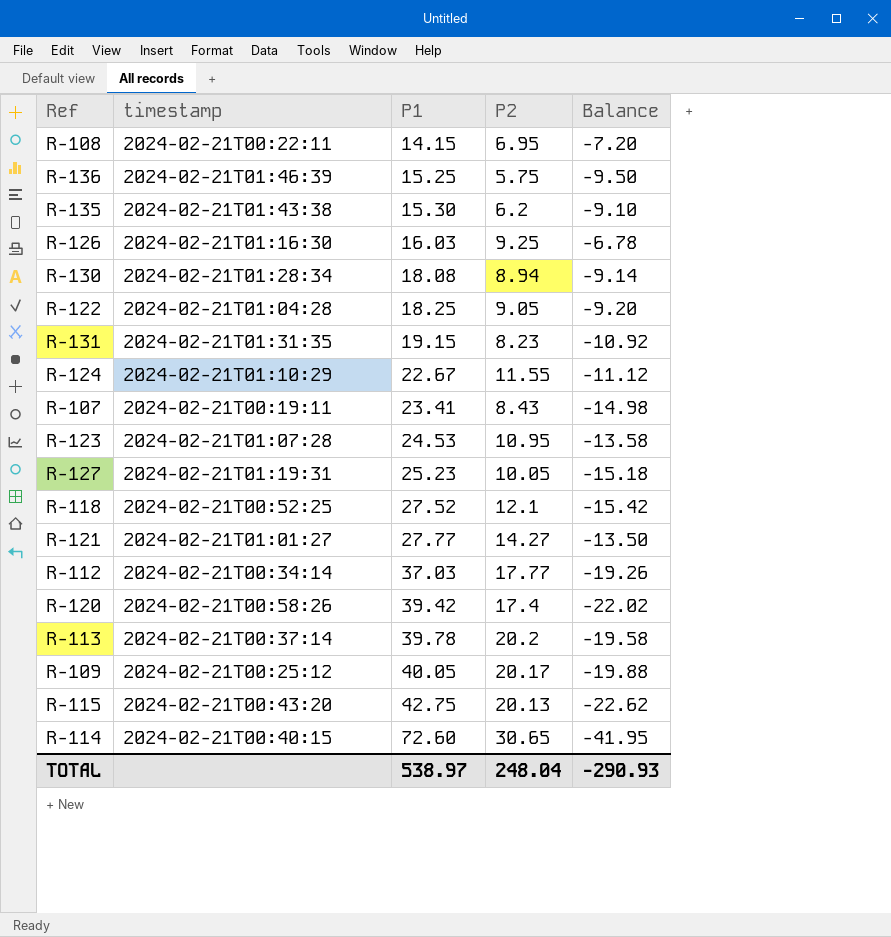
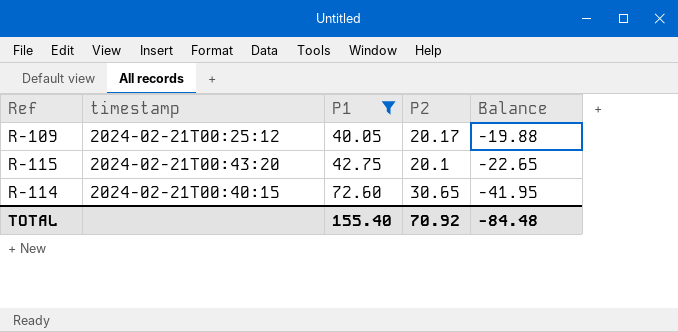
filter: none -> P1 >= 40.05
R-115 | P2: 20.13 -> 20.1
R-115 | Balance: -22.62 -> -22.65
TOTAL | P1: 538.97 -> 155.40
TOTAL | P2: 248.04 -> 70.92
TOTAL | Balance: -290.93 -> -84.48

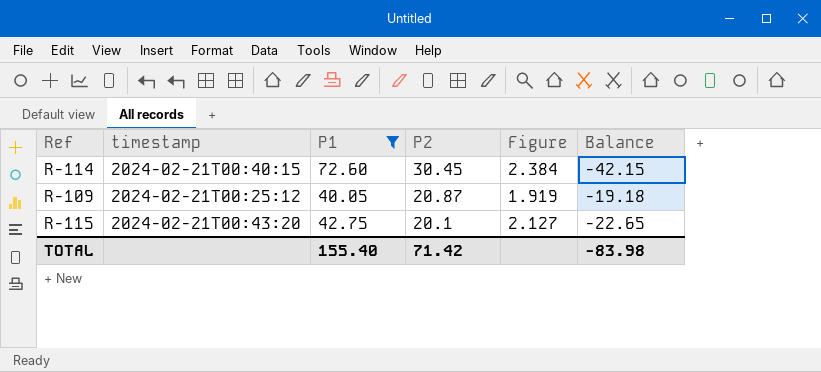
row order: P1 ascending -> P2 descending
column Figure | formula: none -> [P1] / [P2]
R-114 | P2: 30.65 -> 30.45
R-114 | Balance: -41.95 -> -42.15
R-109 | P2: 20.17 -> 20.87
R-109 | Balance: -19.88 -> -19.18
TOTAL | P2: 70.92 -> 71.42
TOTAL | Balance: -84.48 -> -83.98

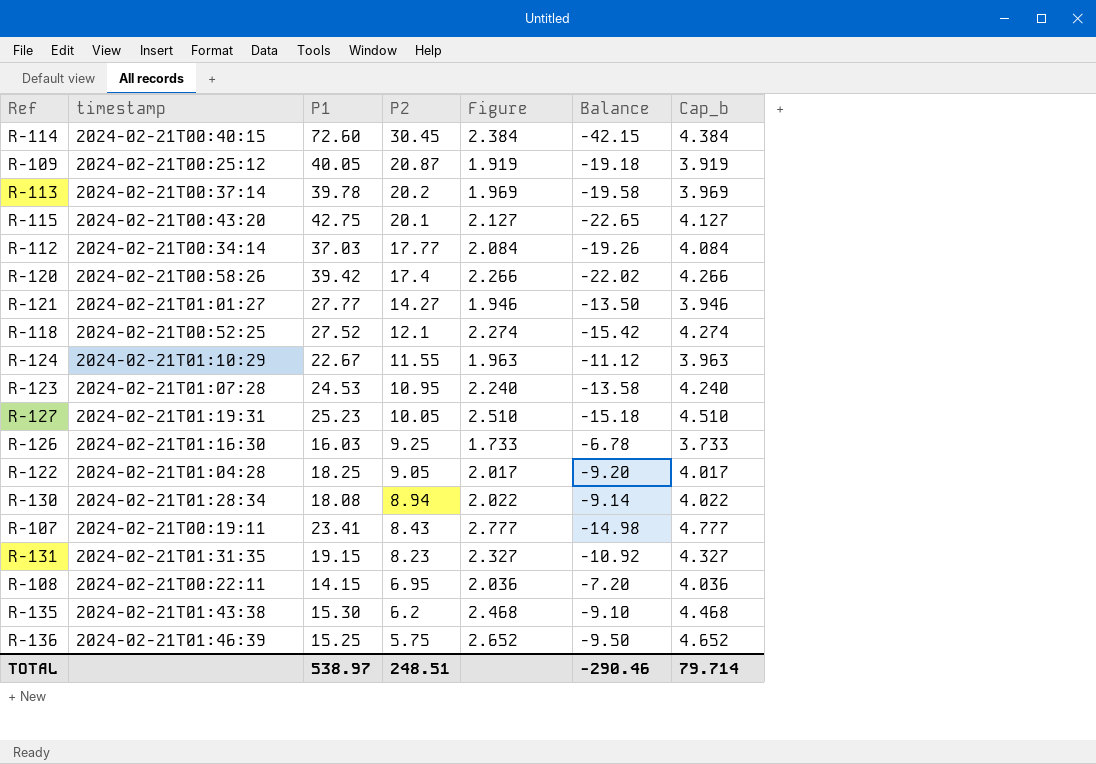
filter: P1 >= 40.05 -> none
column Cap_b | formula: none -> [Figure] + 2
TOTAL | P1: 155.40 -> 538.97
TOTAL | P2: 71.42 -> 248.51
TOTAL | Balance: -83.98 -> -290.46

